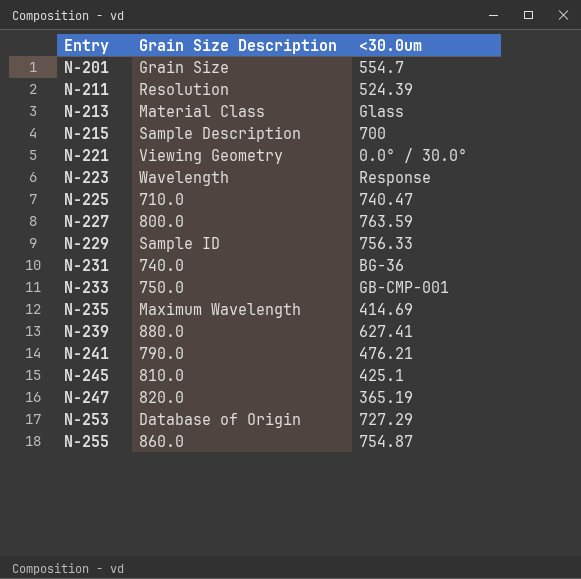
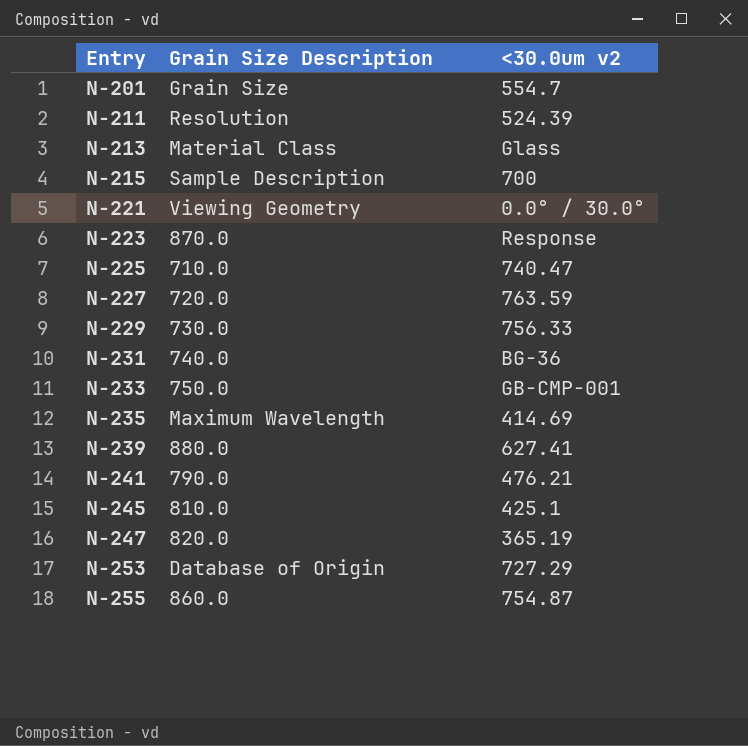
column name: <30.0um -> <30.0um v2
N-223 | Grain Size Description: Wavelength -> 870.0
N-227 | Grain Size Description: 800.0 -> 720.0
N-229 | Grain Size Description: Sample ID -> 730.0

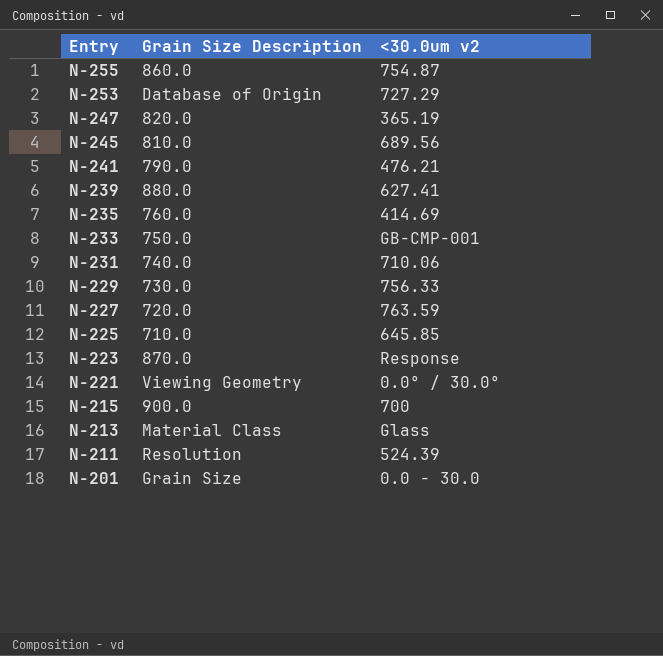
row order: Entry ascending -> Entry descending
N-245 | <30.0um v2: 425.1 -> 689.56
N-235 | Grain Size Description: Maximum Wavelength -> 760.0
N-231 | <30.0um v2: BG-36 -> 710.06
N-225 | <30.0um v2: 740.47 -> 645.85
N-215 | Grain Size Description: Sample Description -> 900.0
N-201 | <30.0um v2: 554.7 -> 0.0 - 30.0

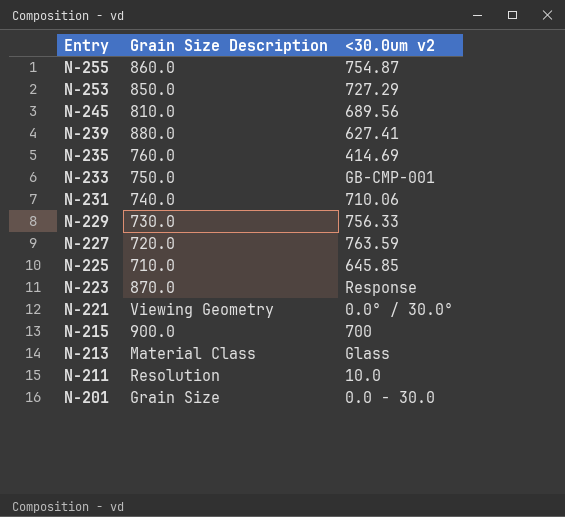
row N-247: 820.0 | 365.19 -> none
row N-241: 790.0 | 476.21 -> none
N-253 | Grain Size Description: Database of Origin -> 850.0
N-211 | <30.0um v2: 524.39 -> 10.0

